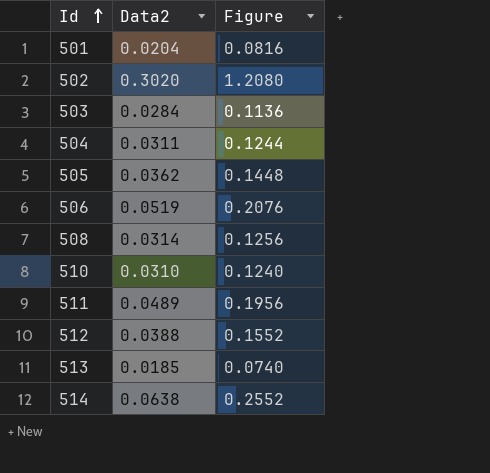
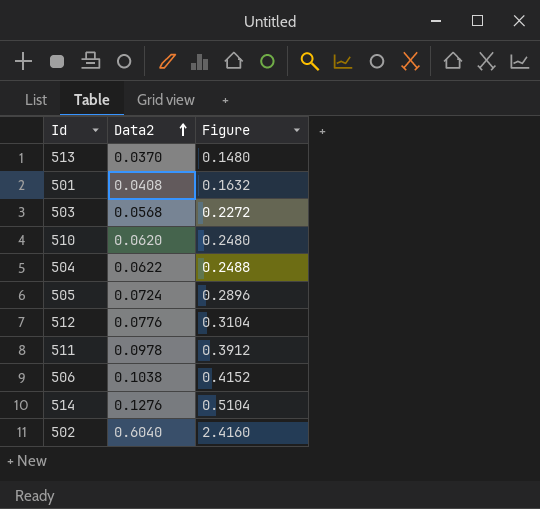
row order: Id ascending -> Data2 ascending
row 508: 0.0314 | 0.1256 -> none
513 | Data2: 0.0185 -> 0.0370
513 | Figure: 0.0740 -> 0.1480
501 | Data2: 0.0204 -> 0.0408
501 | Figure: 0.0816 -> 0.1632
503 | Data2: 0.0284 -> 0.0568
503 | Figure: 0.1136 -> 0.2272
510 | Data2: 0.0310 -> 0.0620
510 | Figure: 0.1240 -> 0.2480
504 | Data2: 0.0311 -> 0.0622
504 | Figure: 0.1244 -> 0.2488
505 | Data2: 0.0362 -> 0.0724
505 | Figure: 0.1448 -> 0.2896
512 | Data2: 0.0388 -> 0.0776
512 | Figure: 0.1552 -> 0.3104
511 | Data2: 0.0489 -> 0.0978
511 | Figure: 0.1956 -> 0.3912
506 | Data2: 0.0519 -> 0.1038
506 | Figure: 0.2076 -> 0.4152
514 | Data2: 0.0638 -> 0.1276
514 | Figure: 0.2552 -> 0.5104
502 | Data2: 0.3020 -> 0.6040
502 | Figure: 1.2080 -> 2.4160

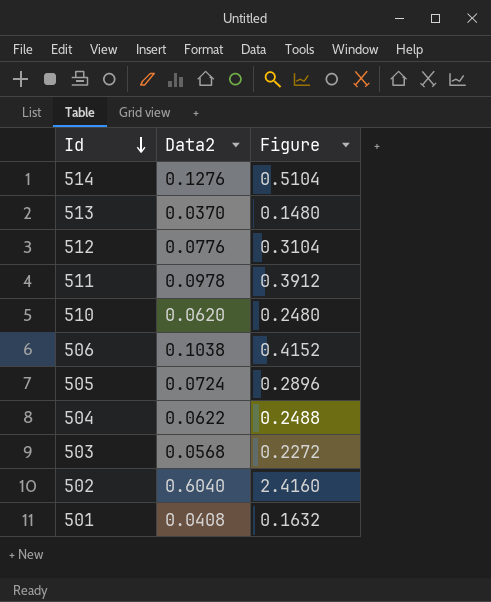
row order: Data2 ascending -> Id descending

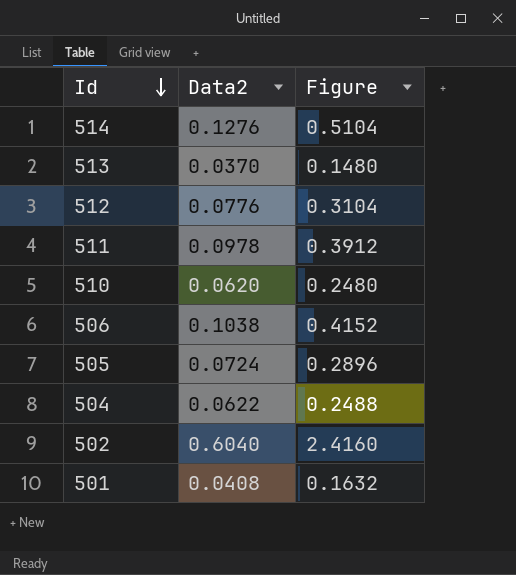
row 503: 0.0568 | 0.2272 -> none

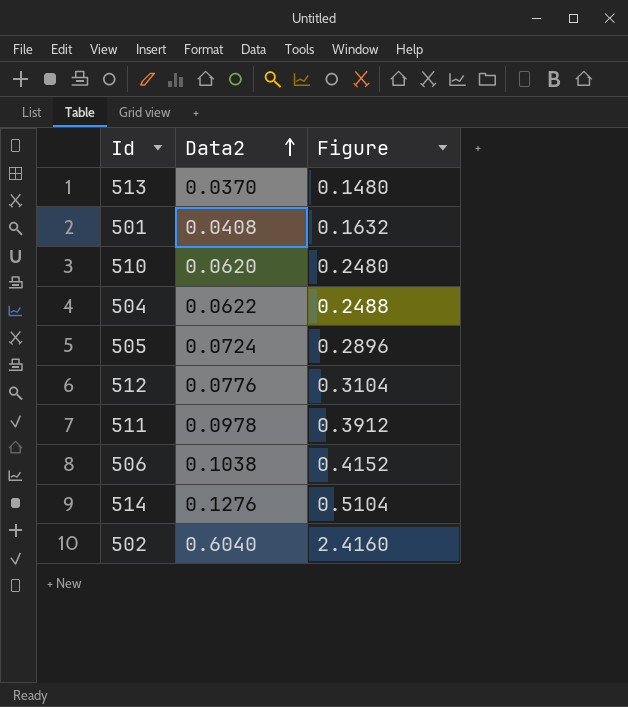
row order: Id descending -> Data2 ascending

